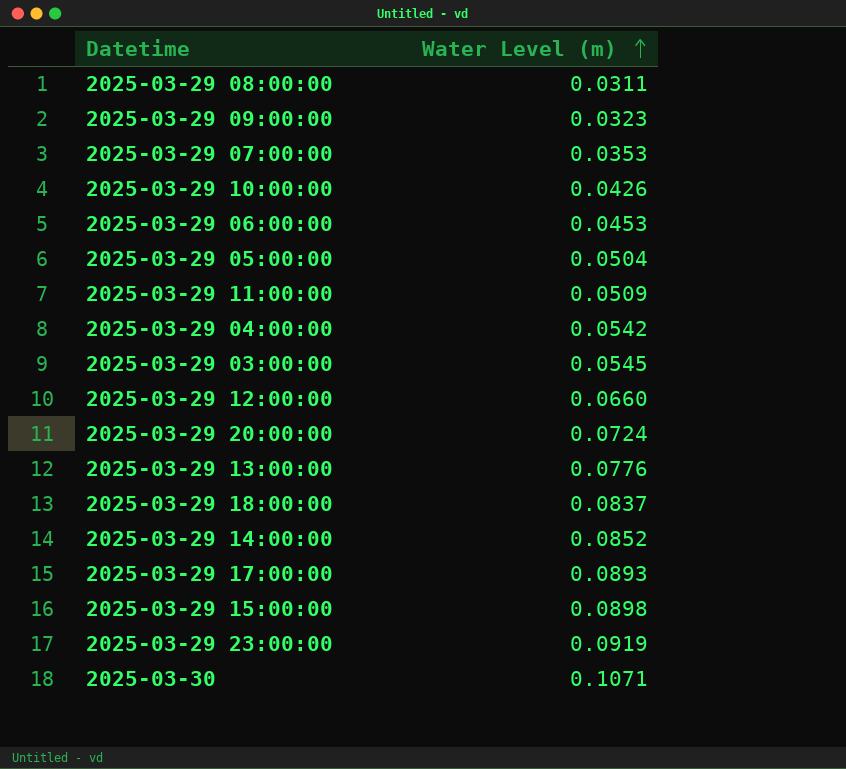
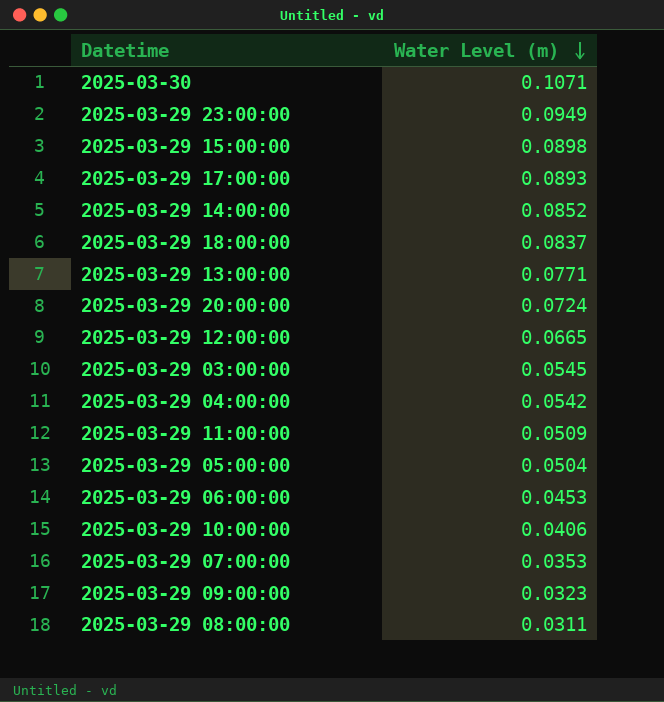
row order: Water Level (m) ascending -> Water Level (m) descending
2025-03-29 23:00:00 | Water Level (m): 0.0919 -> 0.0949
2025-03-29 13:00:00 | Water Level (m): 0.0776 -> 0.0771
2025-03-29 12:00:00 | Water Level (m): 0.0660 -> 0.0665
2025-03-29 10:00:00 | Water Level (m): 0.0426 -> 0.0406

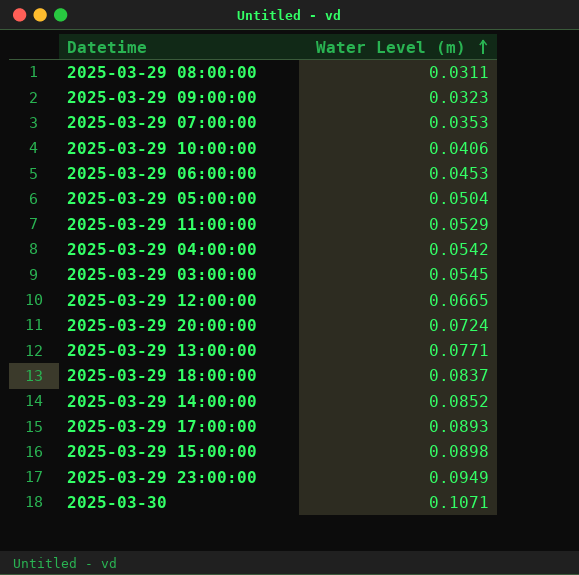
row order: Water Level (m) descending -> Water Level (m) ascending
2025-03-29 11:00:00 | Water Level (m): 0.0509 -> 0.0529

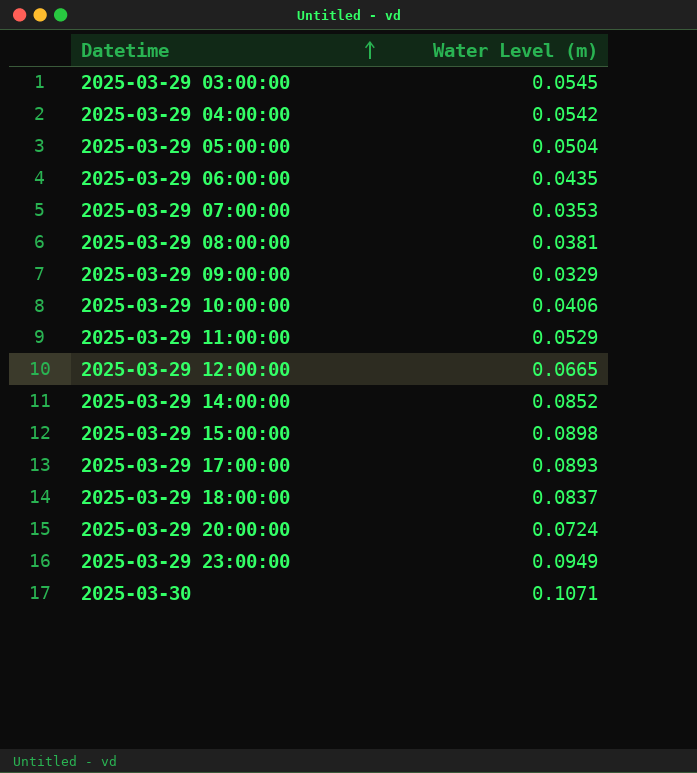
row order: Water Level (m) ascending -> Datetime ascending
row 2025-03-29 13:00:00: 0.0771 -> none
2025-03-29 06:00:00 | Water Level (m): 0.0453 -> 0.0435
2025-03-29 08:00:00 | Water Level (m): 0.0311 -> 0.0381
2025-03-29 09:00:00 | Water Level (m): 0.0323 -> 0.0329

